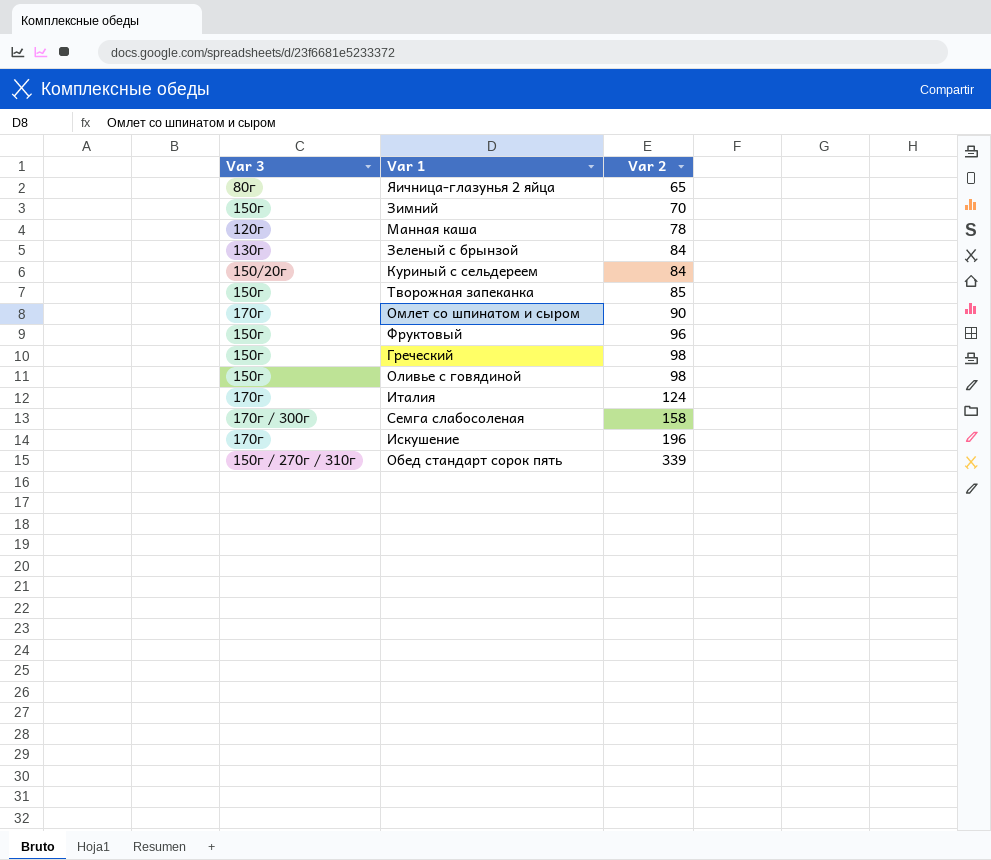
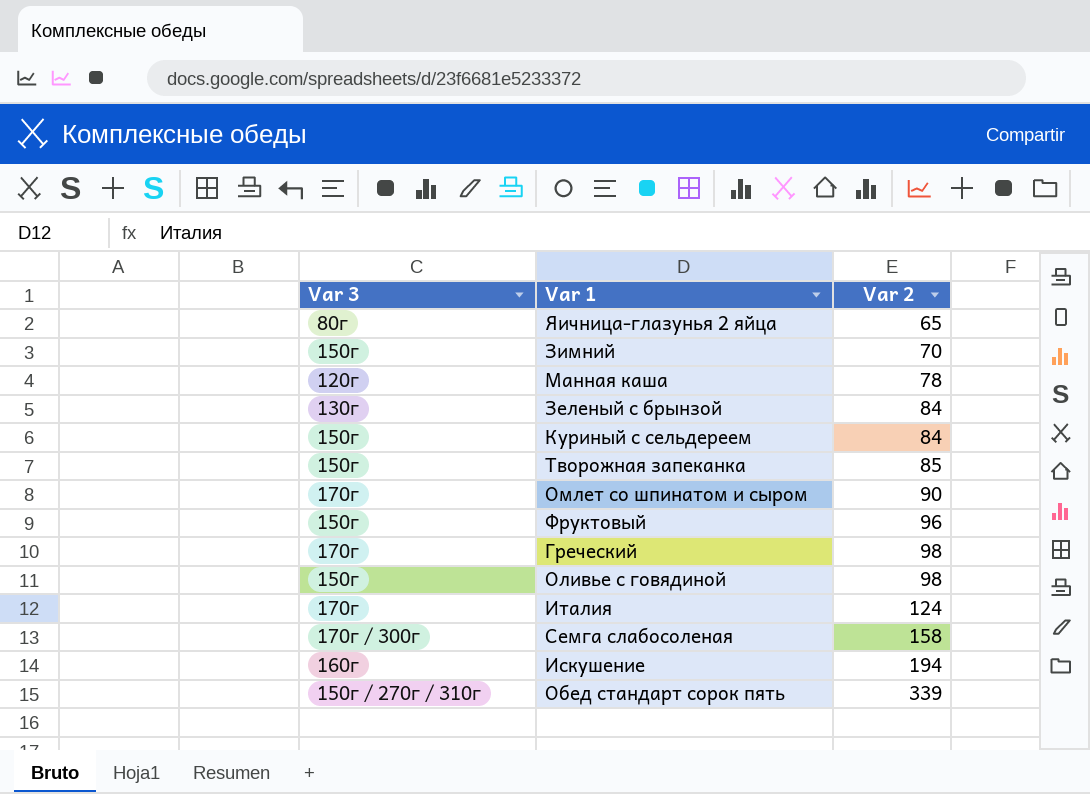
Куриный с сельдереем | Var 3: 150/20г -> 150г
Греческий | Var 3: 150г -> 170г
Искушение | Var 3: 170г -> 160г
Искушение | Var 2: 196 -> 194

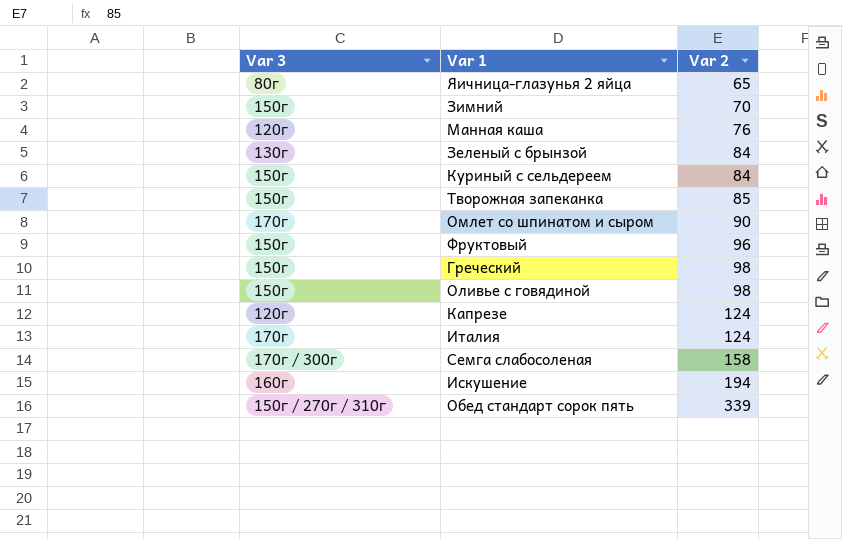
Манная каша | Var 2: 78 -> 76
Греческий | Var 3: 170г -> 150г
row Капрезе: none -> 120г | 124

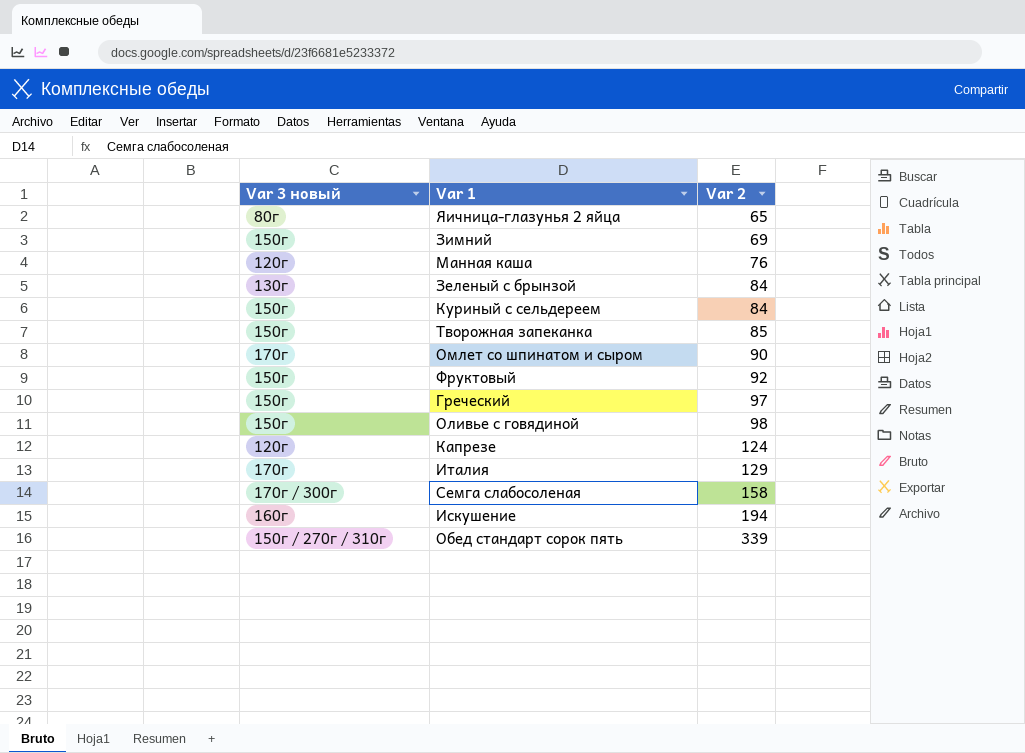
column name: Var 3 -> Var 3 новый
Зимний | Var 2: 70 -> 69
Фруктовый | Var 2: 96 -> 92
Греческий | Var 2: 98 -> 97
Италия | Var 2: 124 -> 129

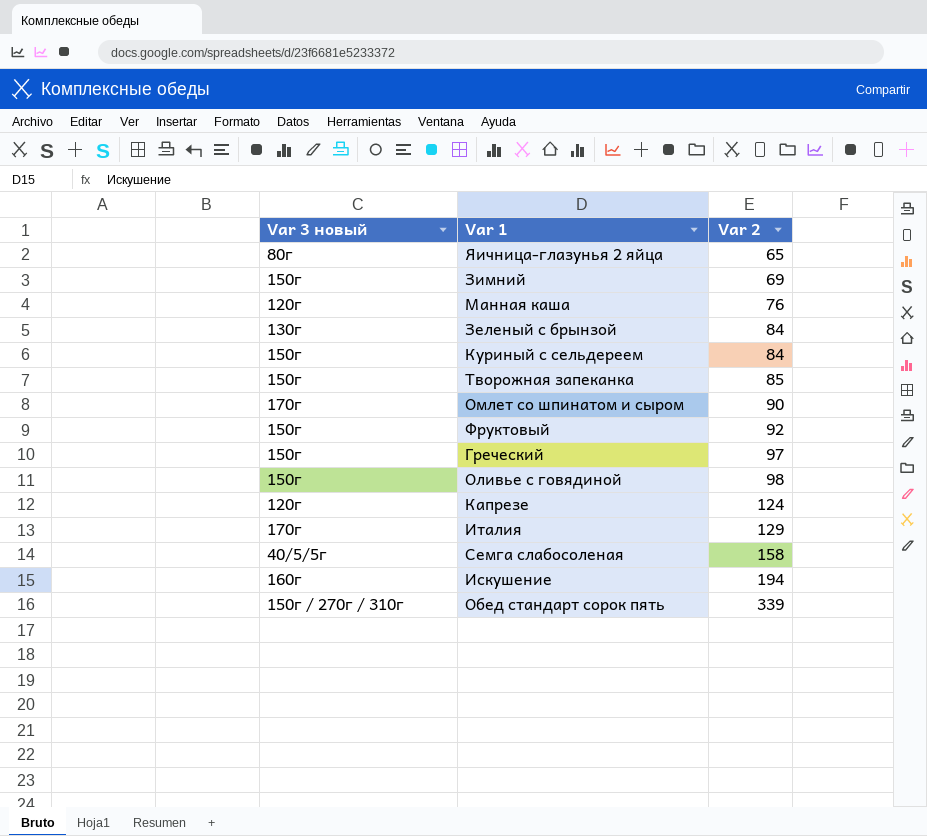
Семга слабосоленая | Var 3 новый: 170г / 300г -> 40/5/5г

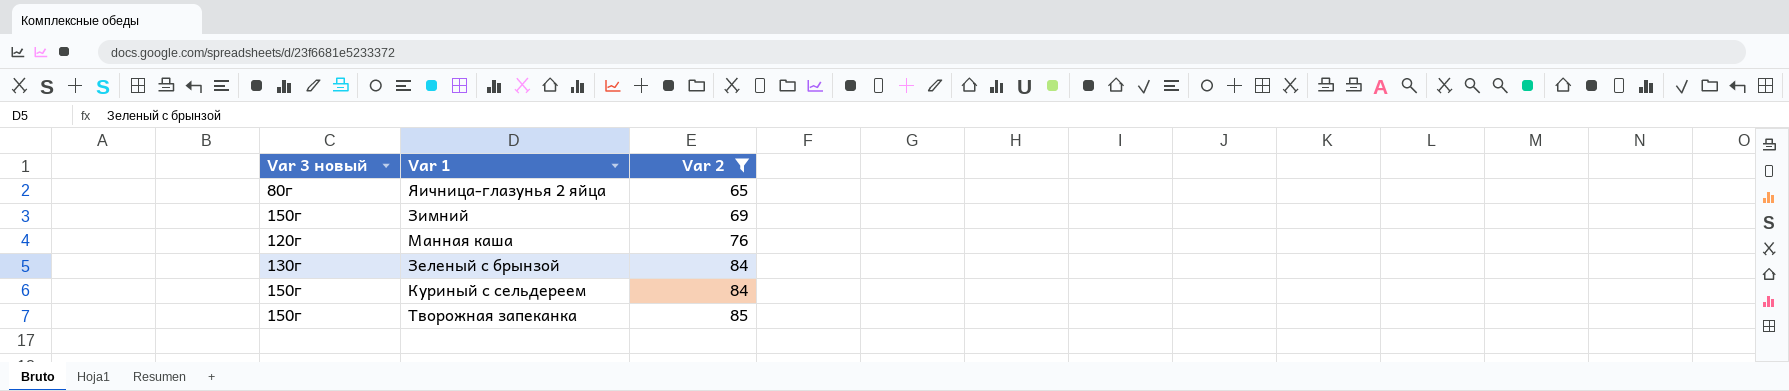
filter: none -> Var 2 <= 85

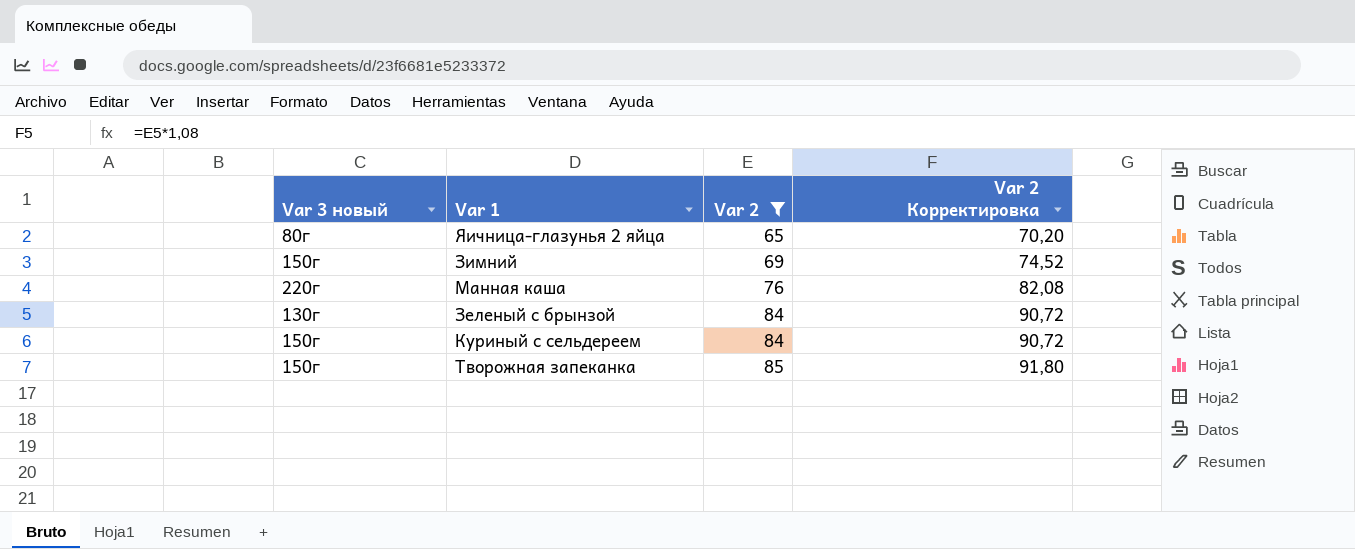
column Var 2 Корректировка | formula: none -> [Var 2] * 1,08
Манная каша | Var 3 новый: 120г -> 220г

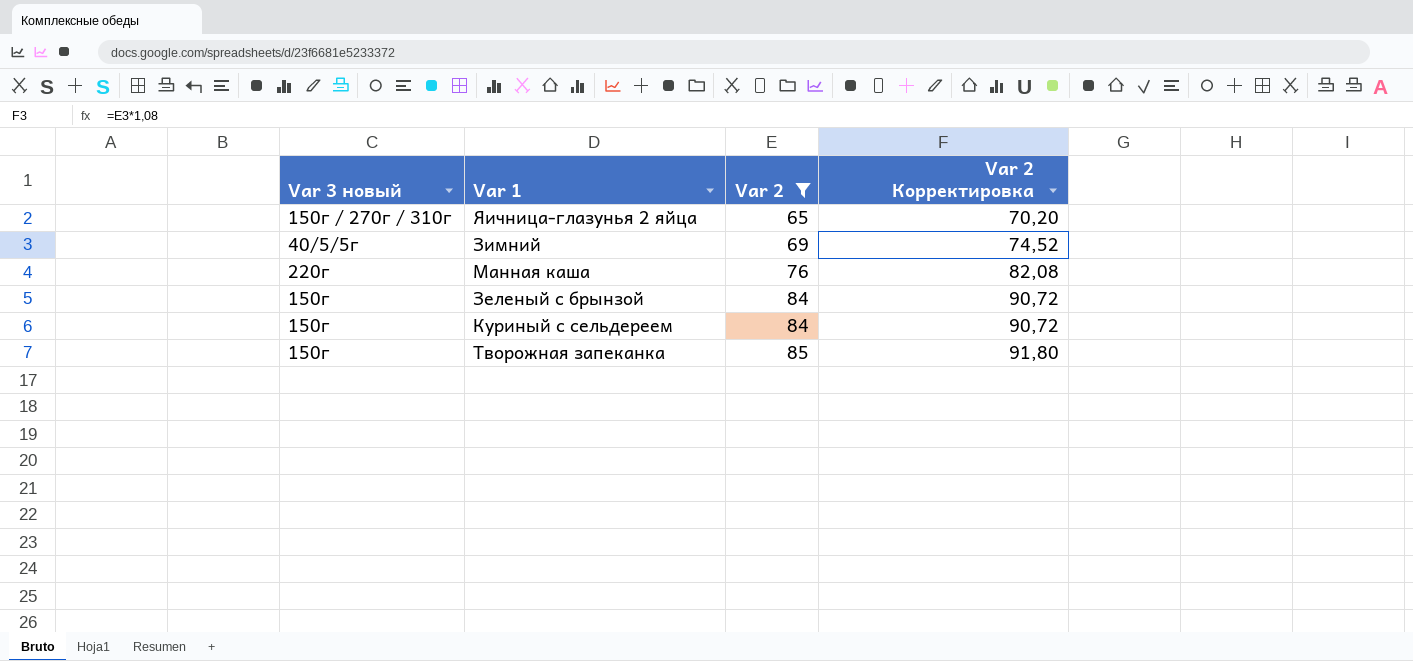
Яичница-глазунья 2 яйца | Var 3 новый: 80г -> 150г / 270г / 310г
Зимний | Var 3 новый: 150г -> 40/5/5г
Зеленый с брынзой | Var 3 новый: 130г -> 150г

